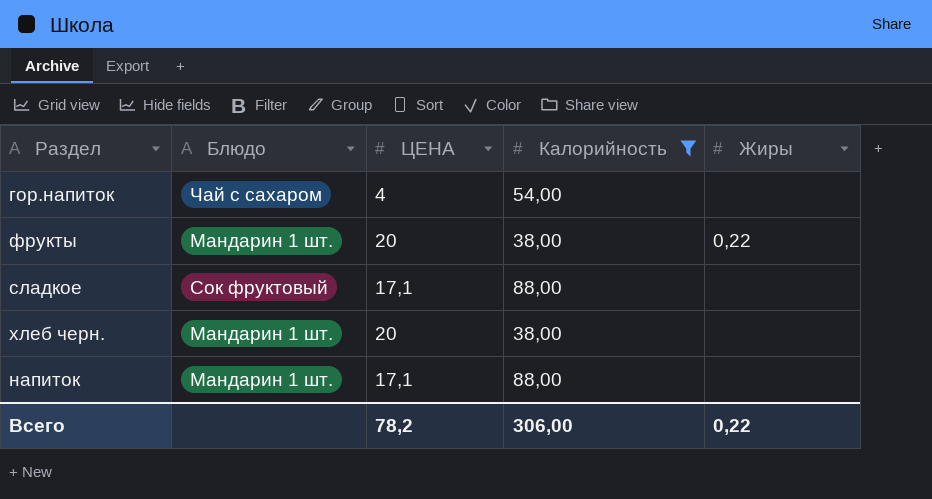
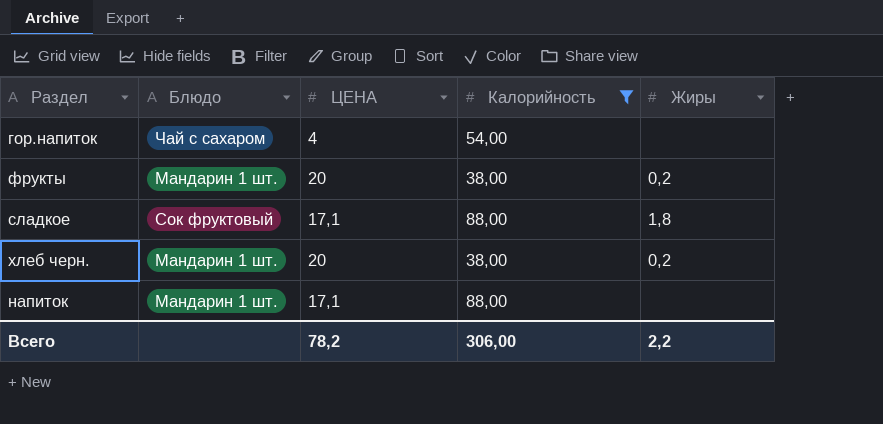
фрукты | Жиры: 0,22 -> 0,2
сладкое | Жиры: none -> 1,8
хлеб черн. | Жиры: none -> 0,2
Всего | Жиры: 0,22 -> 2,2

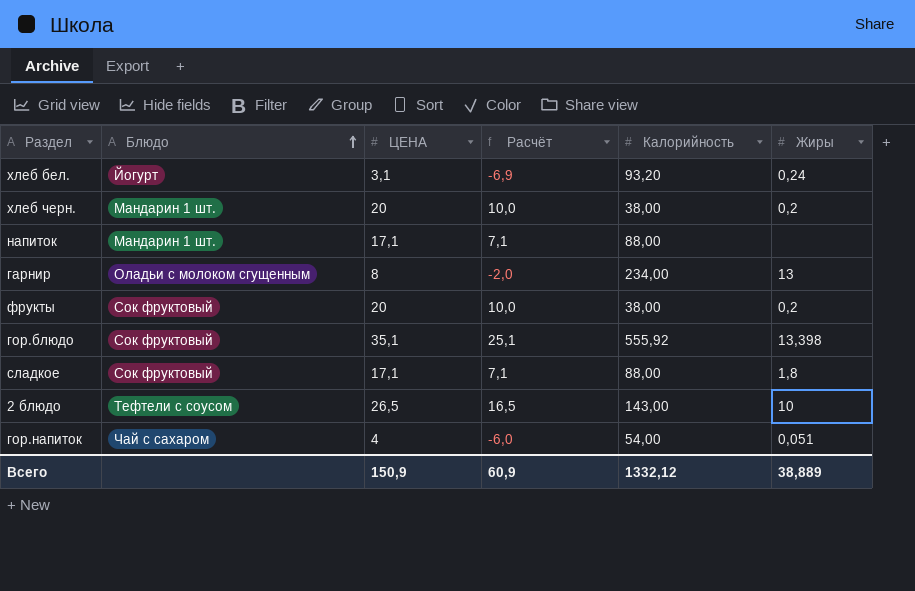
filter: Калорийность <= 88,00 -> none
row order: none -> Блюдо ascending
column Расчёт | formula: none -> [ЦЕНА] - 10
фрукты | Блюдо: Мандарин 1 шт. -> Сок фруктовый
гор.напиток | Жиры: none -> 0,051
Всего | ЦЕНА: 78,2 -> 150,9
Всего | Калорийность: 306,00 -> 1332,12
Всего | Жиры: 2,2 -> 38,889

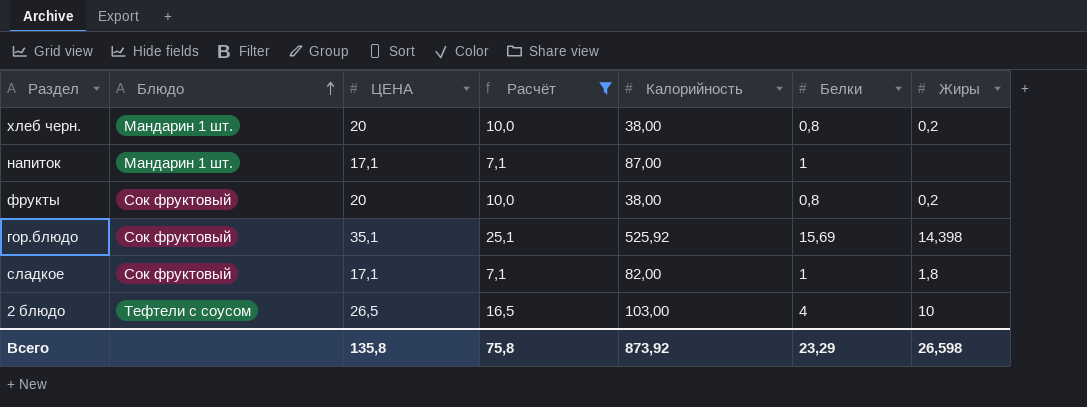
filter: none -> Расчёт >= 7,1
column Белки | position: none -> 6
напиток | Калорийность: 88,00 -> 87,00
гор.блюдо | Калорийность: 555,92 -> 525,92
гор.блюдо | Жиры: 13,398 -> 14,398
сладкое | Калорийность: 88,00 -> 82,00
2 блюдо | Калорийность: 143,00 -> 103,00
Всего | ЦЕНА: 150,9 -> 135,8
Всего | Расчёт: 60,9 -> 75,8
Всего | Калорийность: 1332,12 -> 873,92
Всего | Жиры: 38,889 -> 26,598

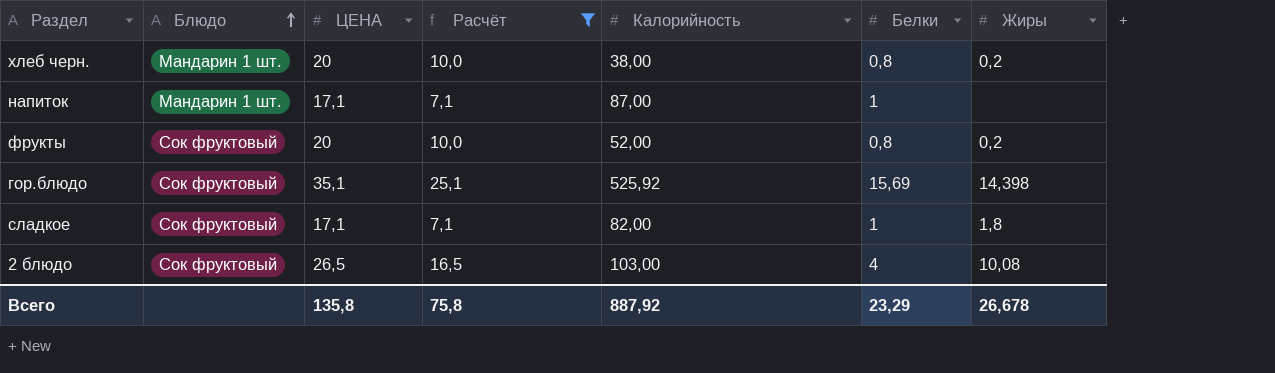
фрукты | Калорийность: 38,00 -> 52,00
2 блюдо | Блюдо: Тефтели с соусом -> Сок фруктовый
2 блюдо | Жиры: 10 -> 10,08
Всего | Калорийность: 873,92 -> 887,92
Всего | Жиры: 26,598 -> 26,678

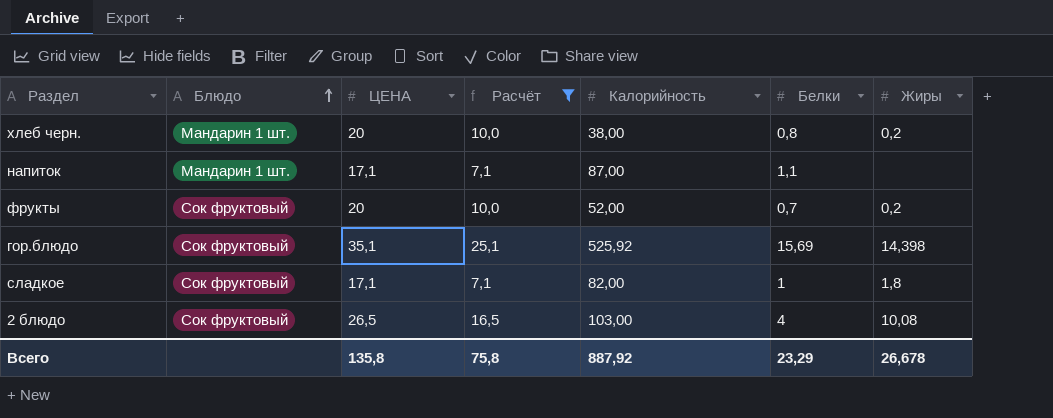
напиток | Белки: 1 -> 1,1
фрукты | Белки: 0,8 -> 0,7

